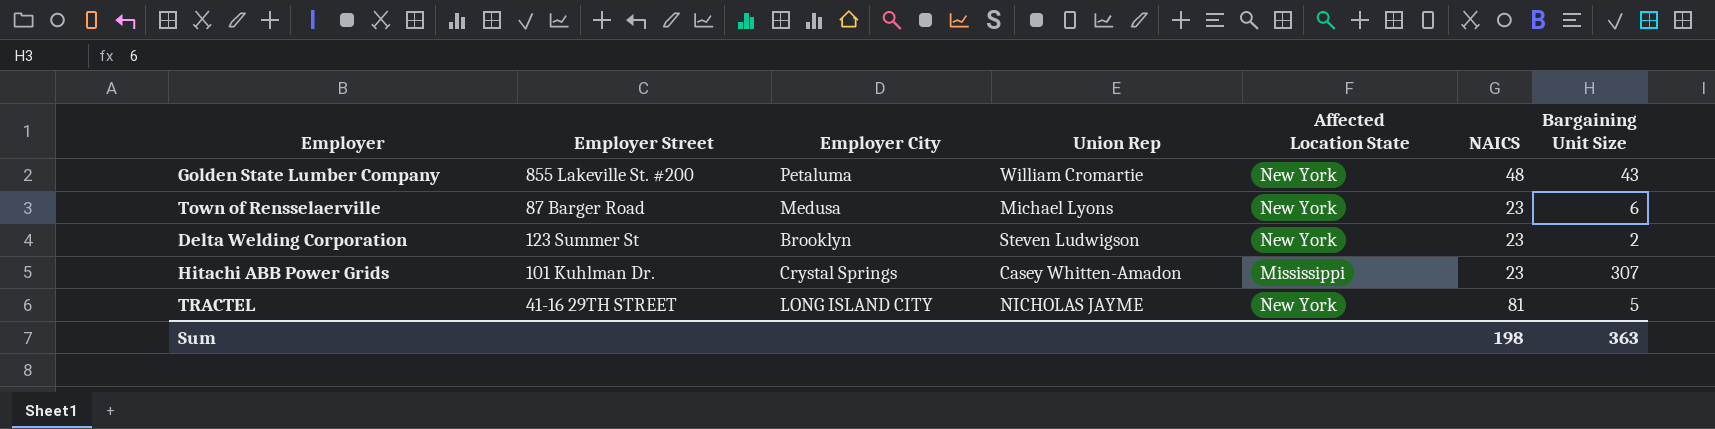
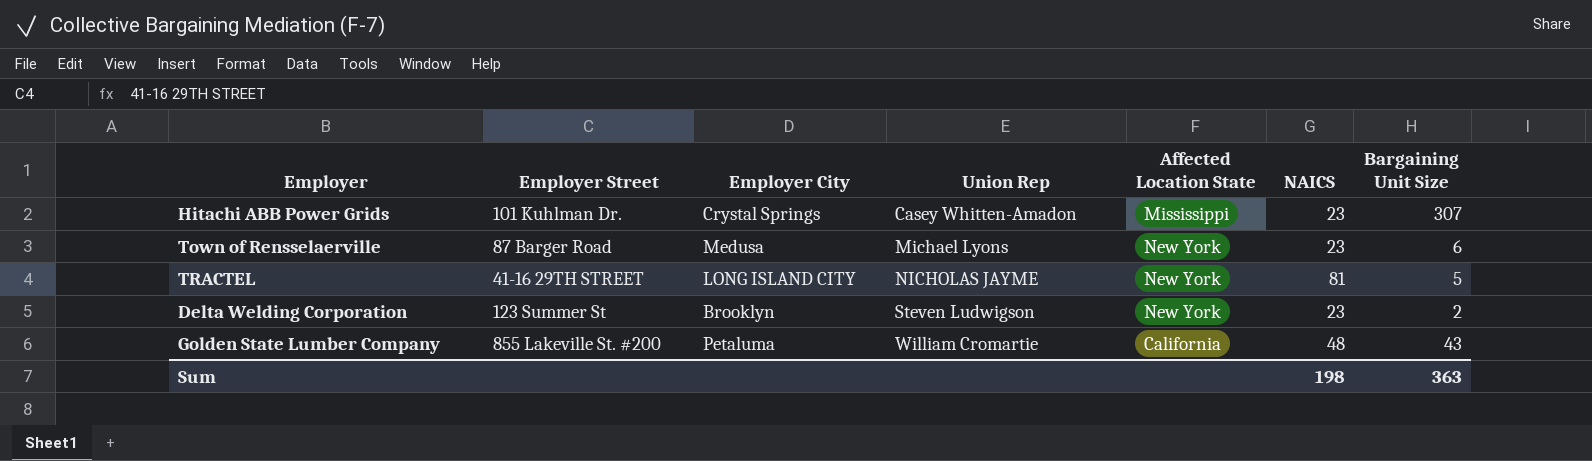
row order: none -> Union Rep ascending
Golden State Lumber Company | Affected Location State: New York -> California

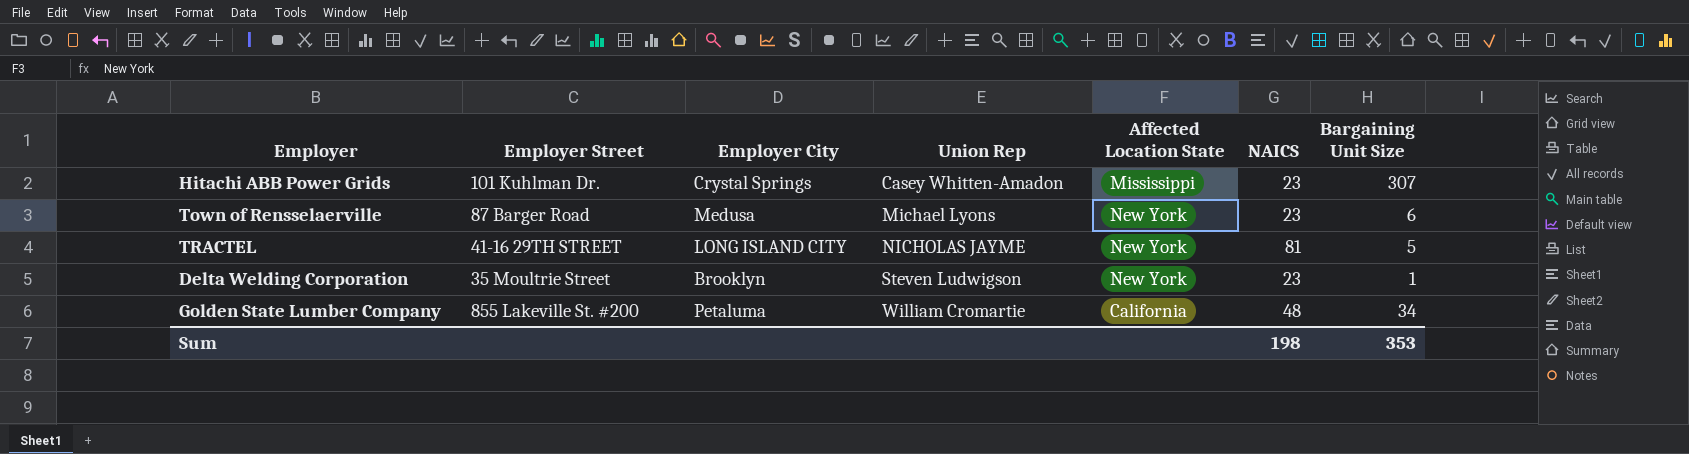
Delta Welding Corporation | Employer Street: 123 Summer St -> 35 Moultrie Street
Delta Welding Corporation | Bargaining Unit Size: 2 -> 1
Golden State Lumber Company | Bargaining Unit Size: 43 -> 34
Sum | Bargaining Unit Size: 363 -> 353

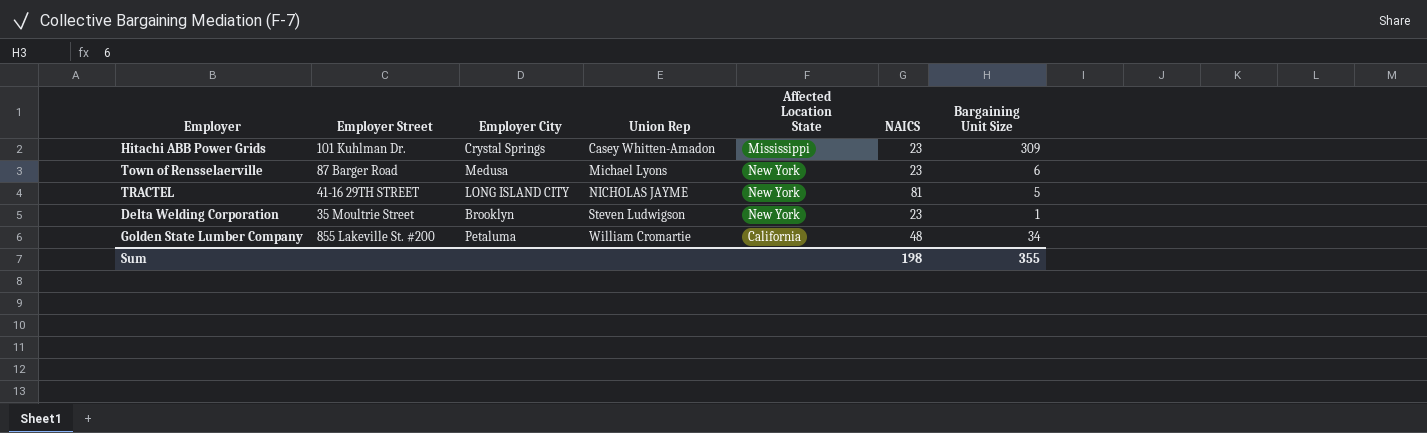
Hitachi ABB Power Grids | Bargaining Unit Size: 307 -> 309
Sum | Bargaining Unit Size: 353 -> 355

